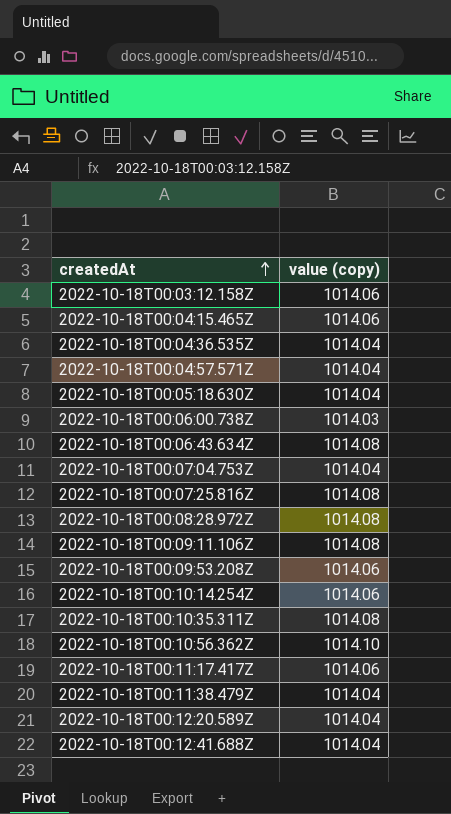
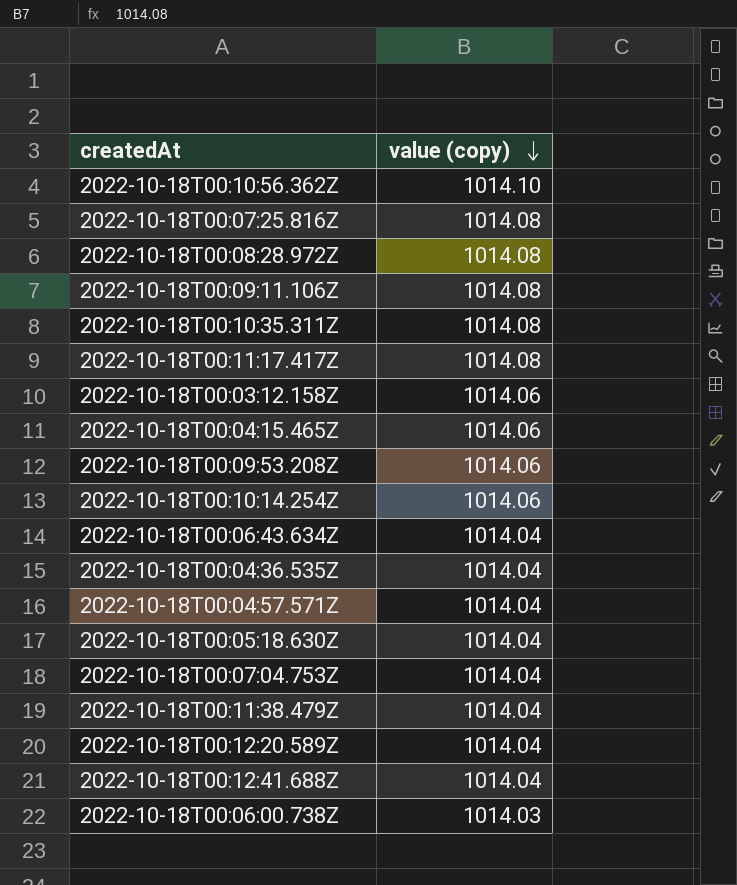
row order: createdAt ascending -> value (copy) descending
2022-10-18T00:11:17.417Z | value (copy): 1014.06 -> 1014.08
2022-10-18T00:06:43.634Z | value (copy): 1014.08 -> 1014.04

